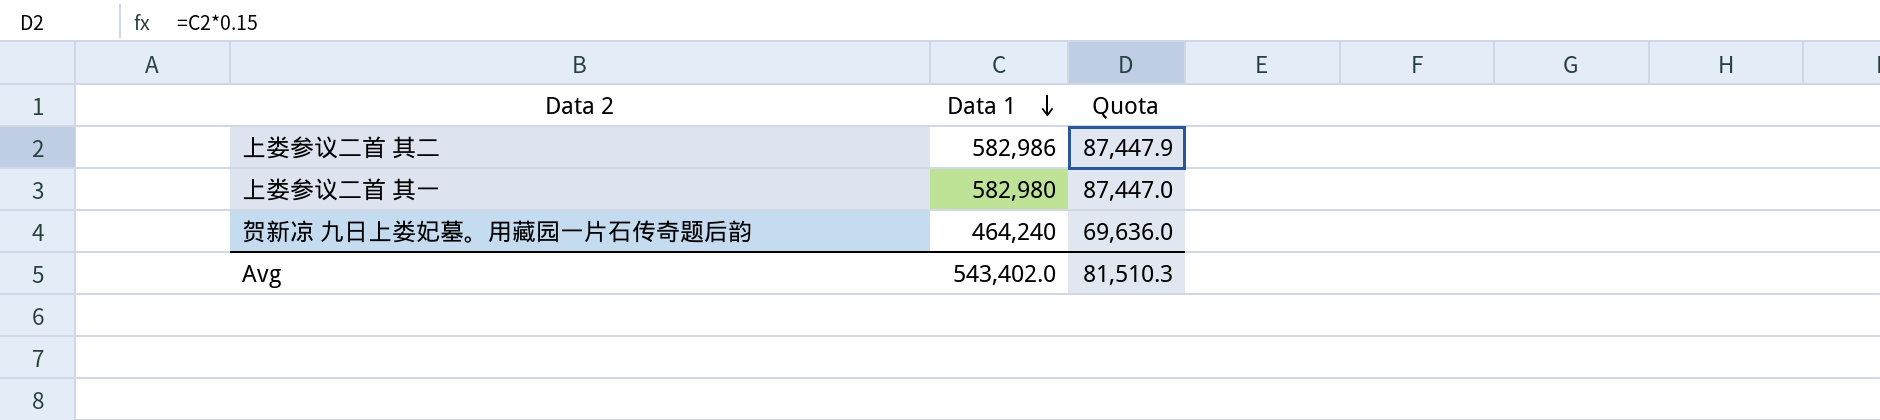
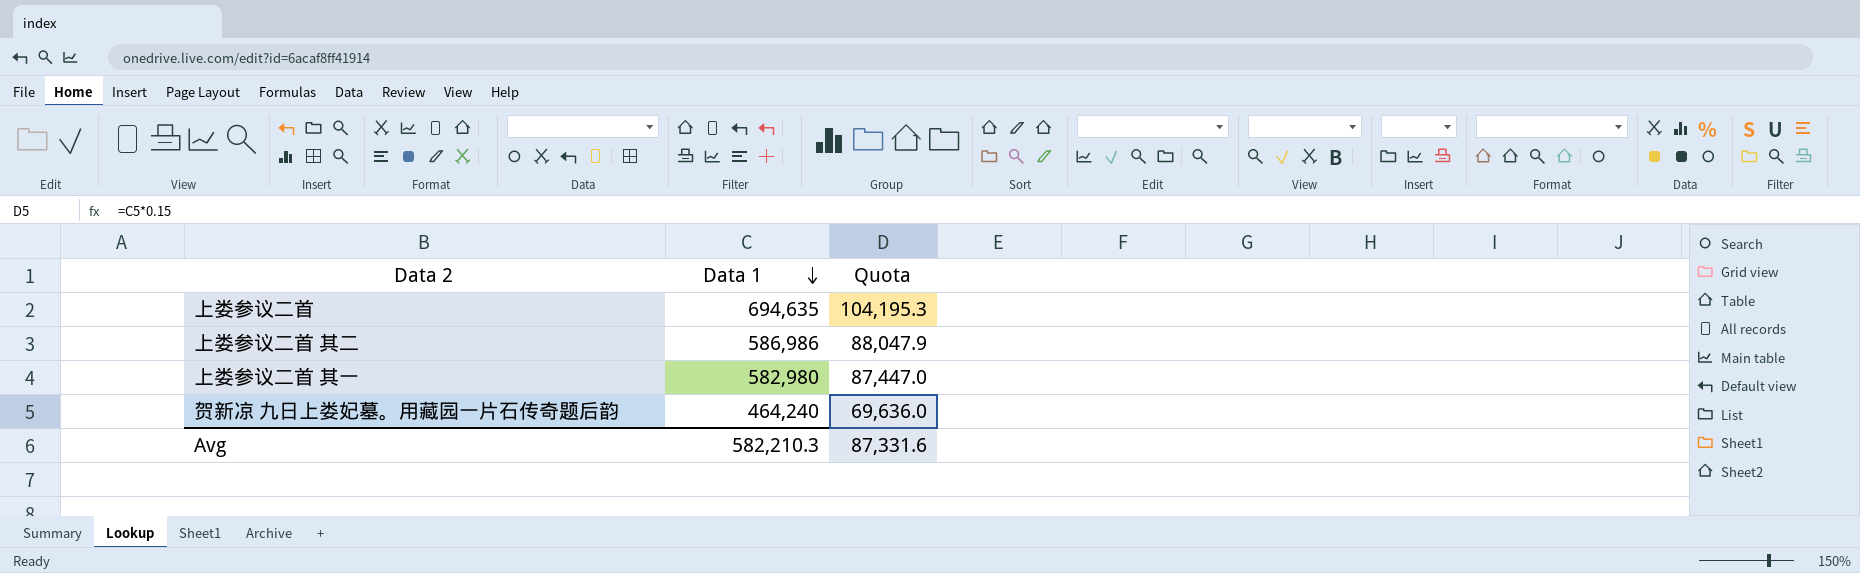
row 上娄参议二首: none -> 694,635 | 104,195.3
上娄参议二首 其二 | Data 1: 582,986 -> 586,986
上娄参议二首 其二 | Quota: 87,447.9 -> 88,047.9
Avg | Data 1: 543,402.0 -> 582,210.3
Avg | Quota: 81,510.3 -> 87,331.6

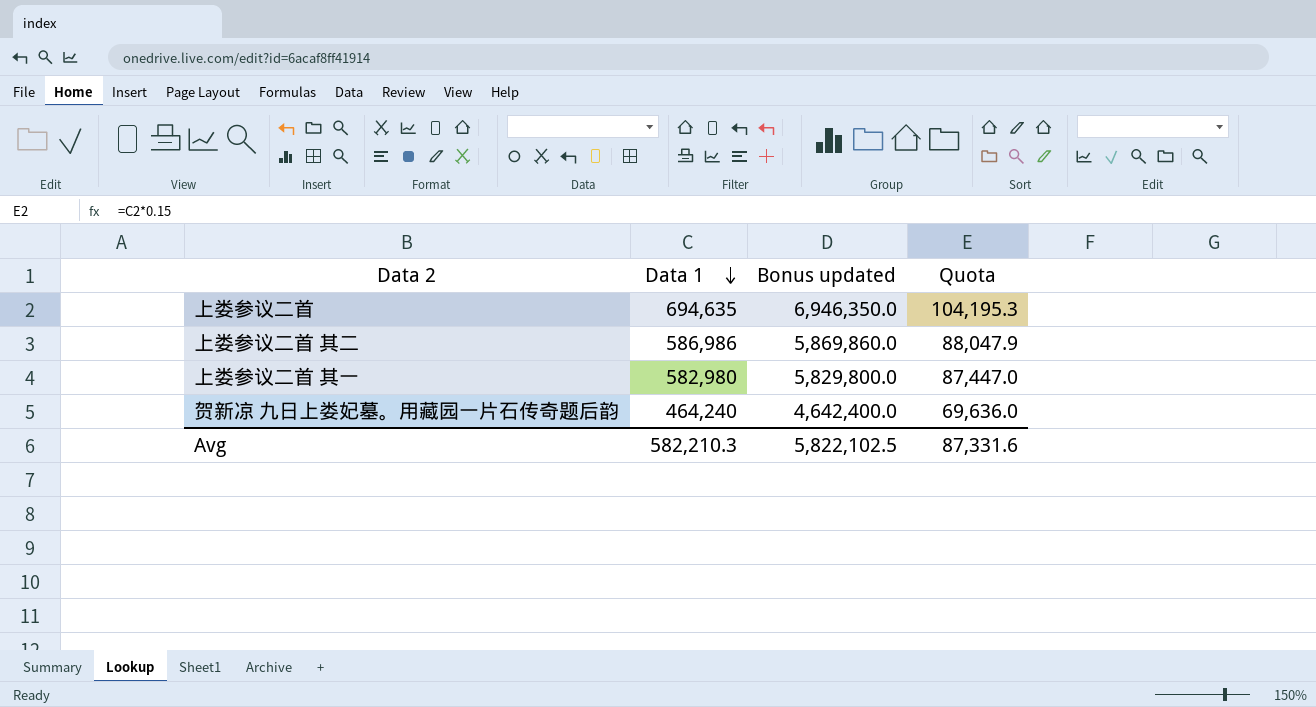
column Bonus updated | formula: none -> [Data 1] * 10

